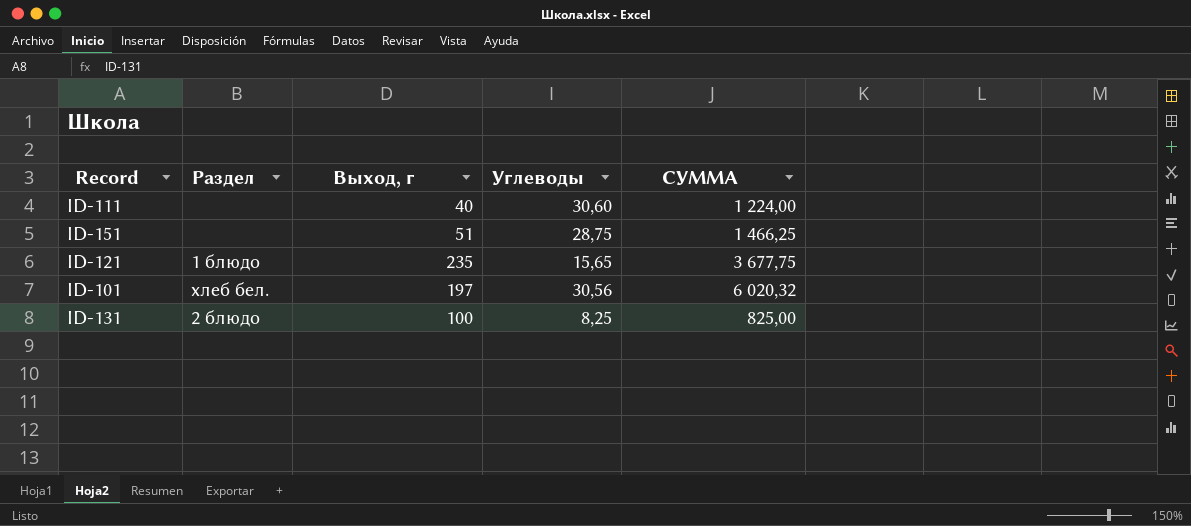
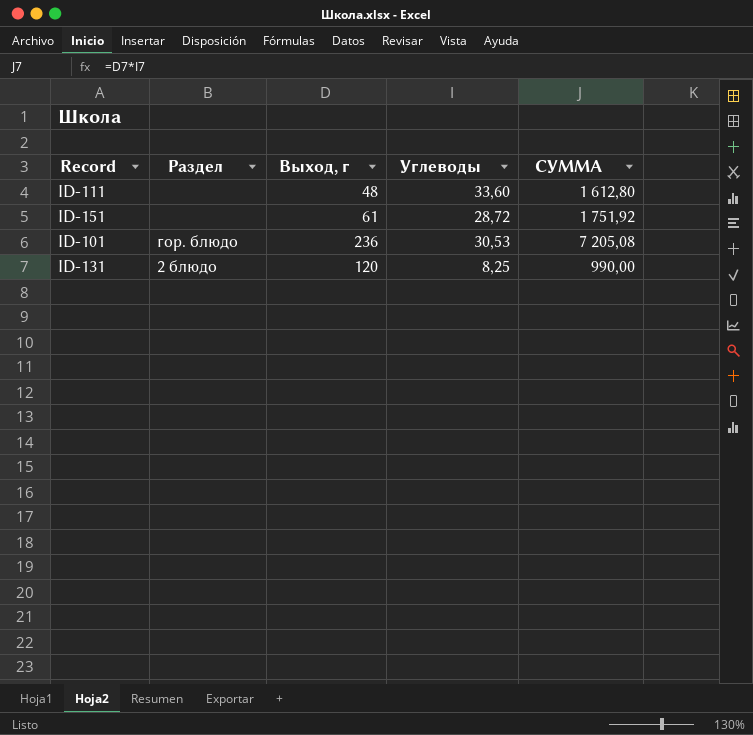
row ID-121: 1 блюдо | 235 | 15,65 | 3 677,75 -> none
ID-111 | Выход, г: 40 -> 48
ID-111 | Углеводы: 30,60 -> 33,60
ID-111 | СУММА: 1 224,00 -> 1 612,80
ID-151 | Выход, г: 51 -> 61
ID-151 | Углеводы: 28,75 -> 28,72
ID-151 | СУММА: 1 466,25 -> 1 751,92
ID-101 | Раздел: хлеб бел. -> гор. блюдо
ID-101 | Выход, г: 197 -> 236
ID-101 | Углеводы: 30,56 -> 30,53
ID-101 | СУММА: 6 020,32 -> 7 205,08
ID-131 | Выход, г: 100 -> 120
ID-131 | СУММА: 825,00 -> 990,00

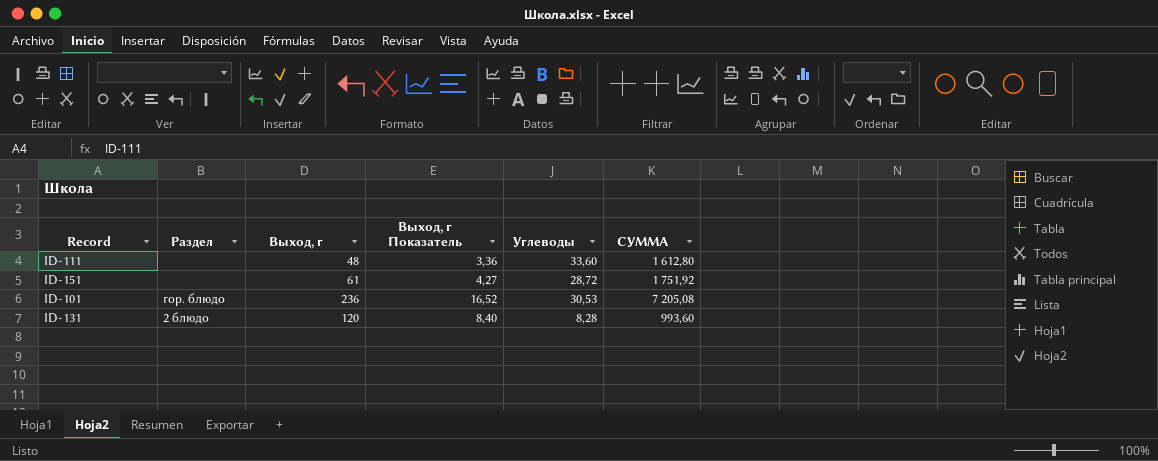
column Выход, г Показатель | formula: none -> [Выход, г] * 0,07
ID-131 | Углеводы: 8,25 -> 8,28
ID-131 | СУММА: 990,00 -> 993,60

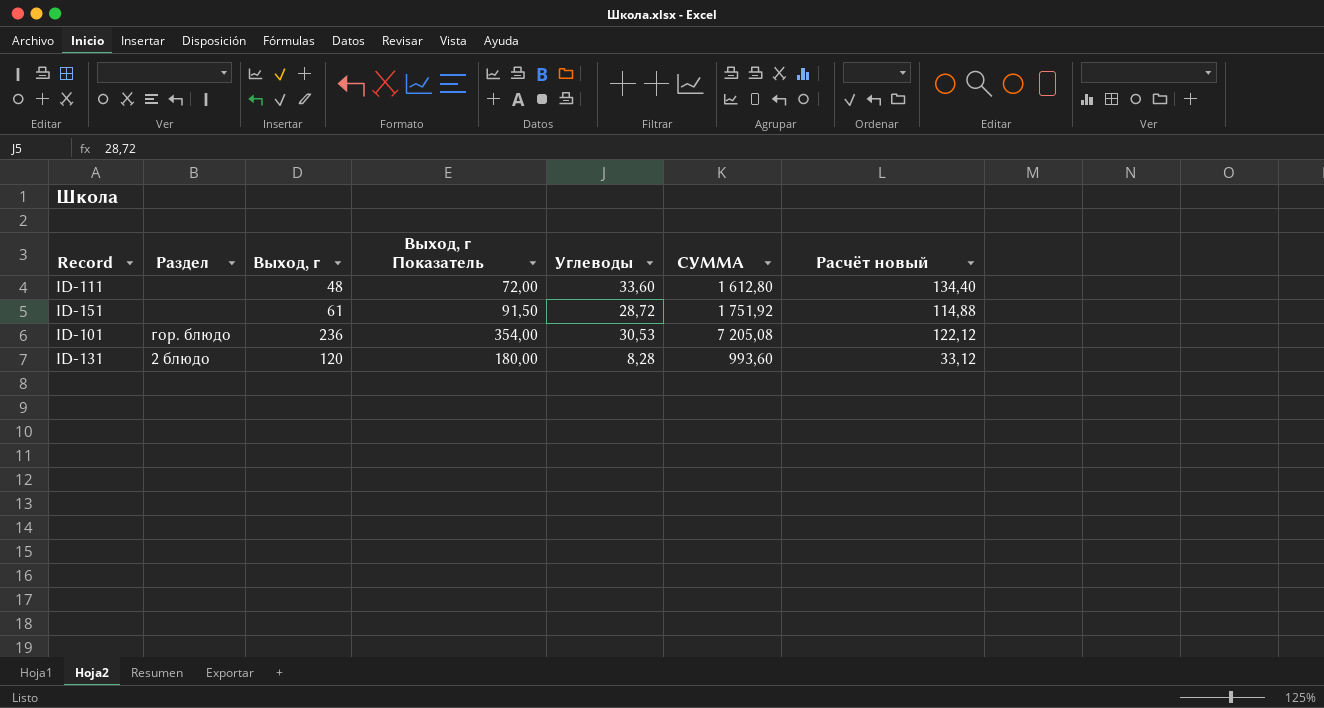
column Выход, г Показатель | formula: [Выход, г] * 0,07 -> [Выход, г] * 1,5
column Расчёт новый | formula: none -> [Углеводы] * 4

